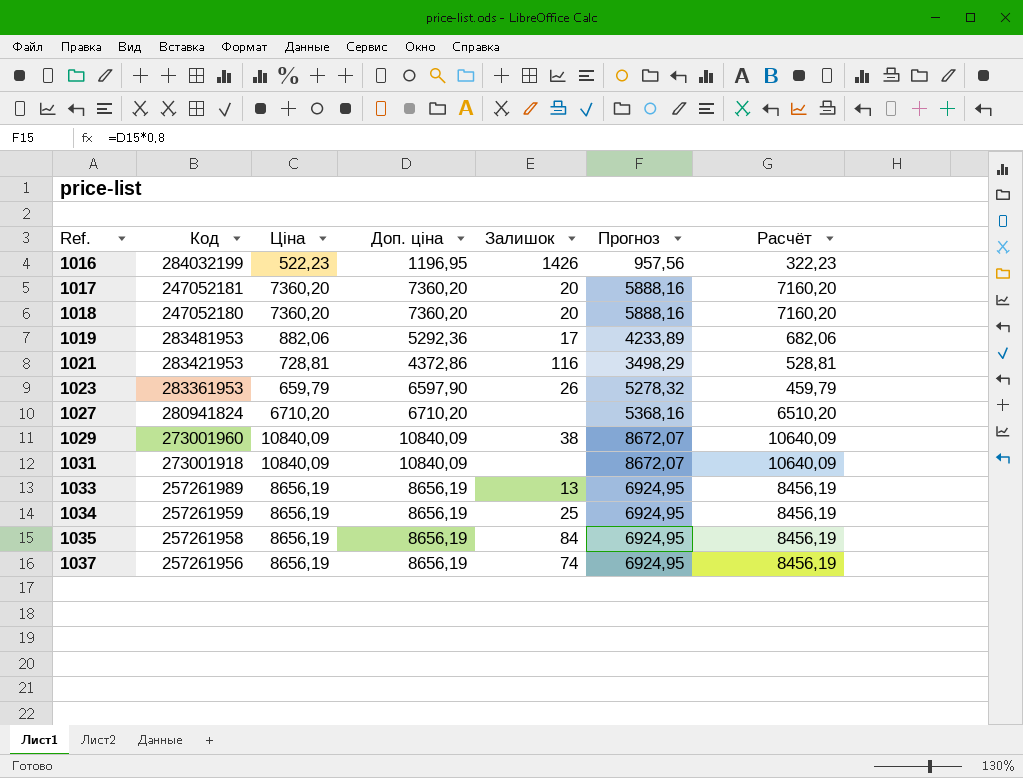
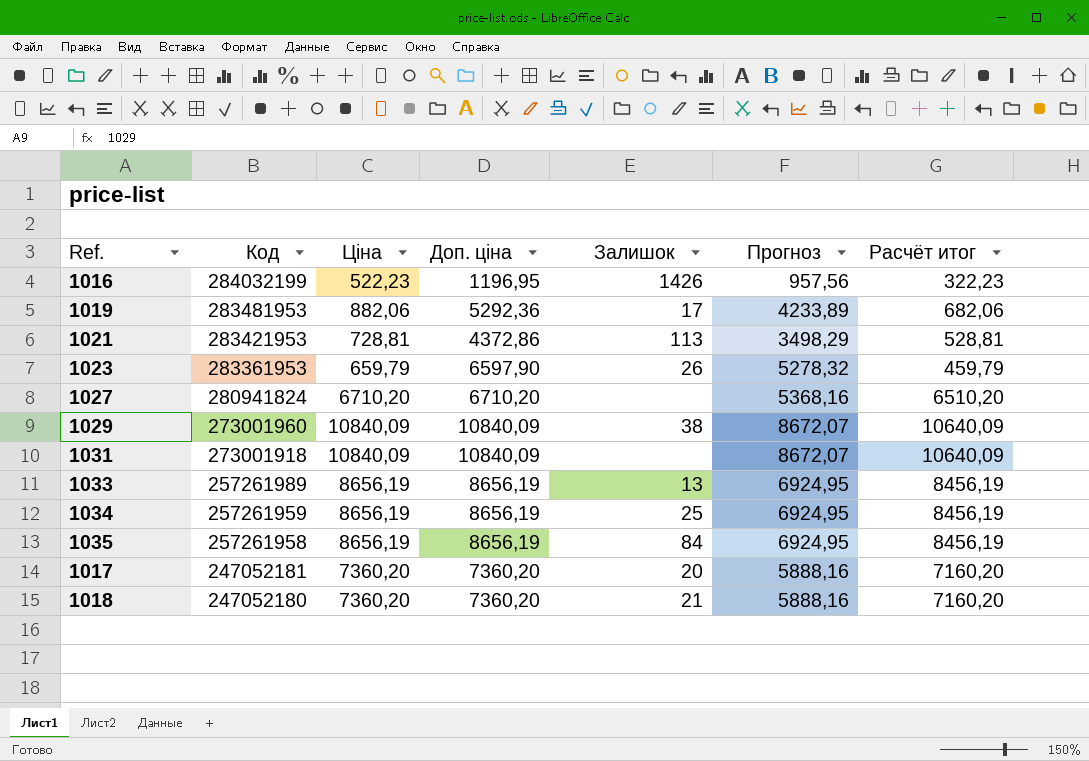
row order: Ref. ascending -> Код descending
column name: Расчёт -> Расчёт итог
row 1037: 257261956 | 8656,19 | 8656,19 | 74 | 6924,95 | 8456,19 -> none
1021 | Залишок: 116 -> 113
1018 | Залишок: 20 -> 21

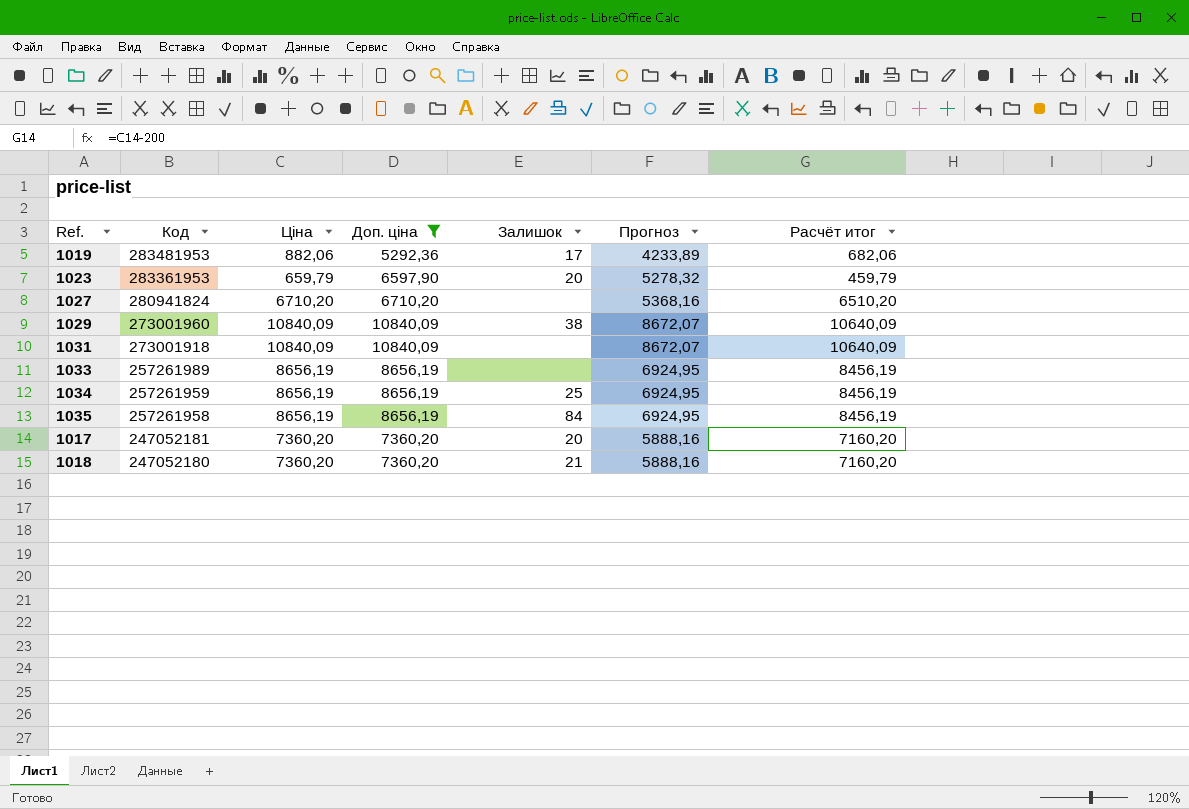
filter: none -> Доп. ціна >= 5292,36
1023 | Залишок: 26 -> 20
1033 | Залишок: 13 -> none

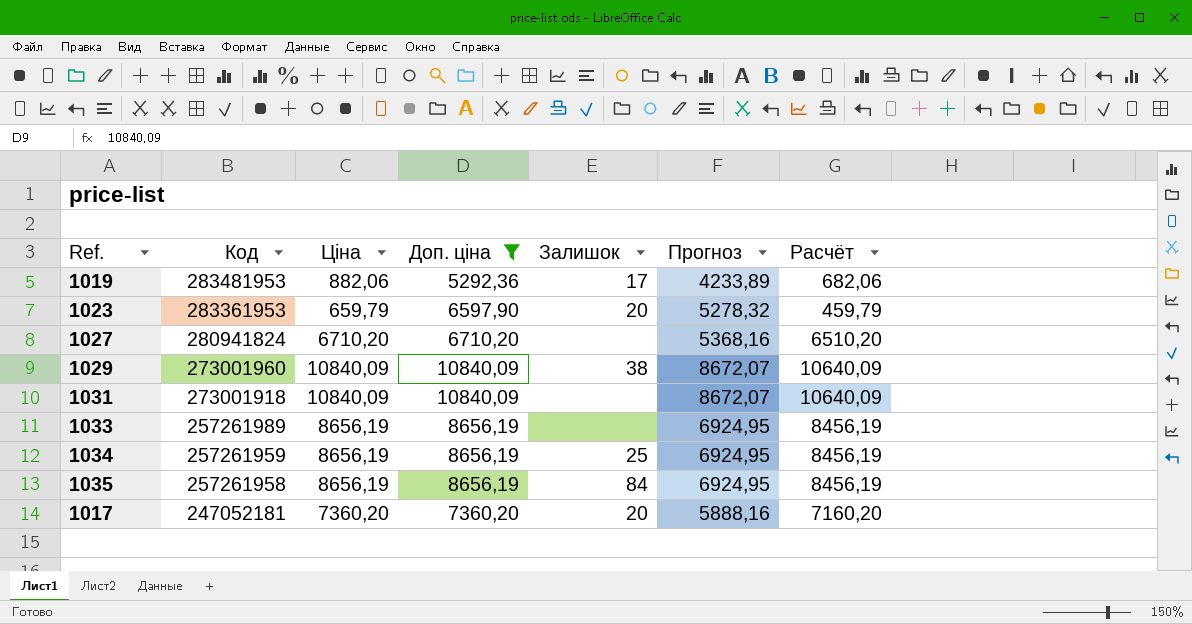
column name: Расчёт итог -> Расчёт
row 1018: 247052180 | 7360,20 | 7360,20 | 21 | 5888,16 | 7160,20 -> none

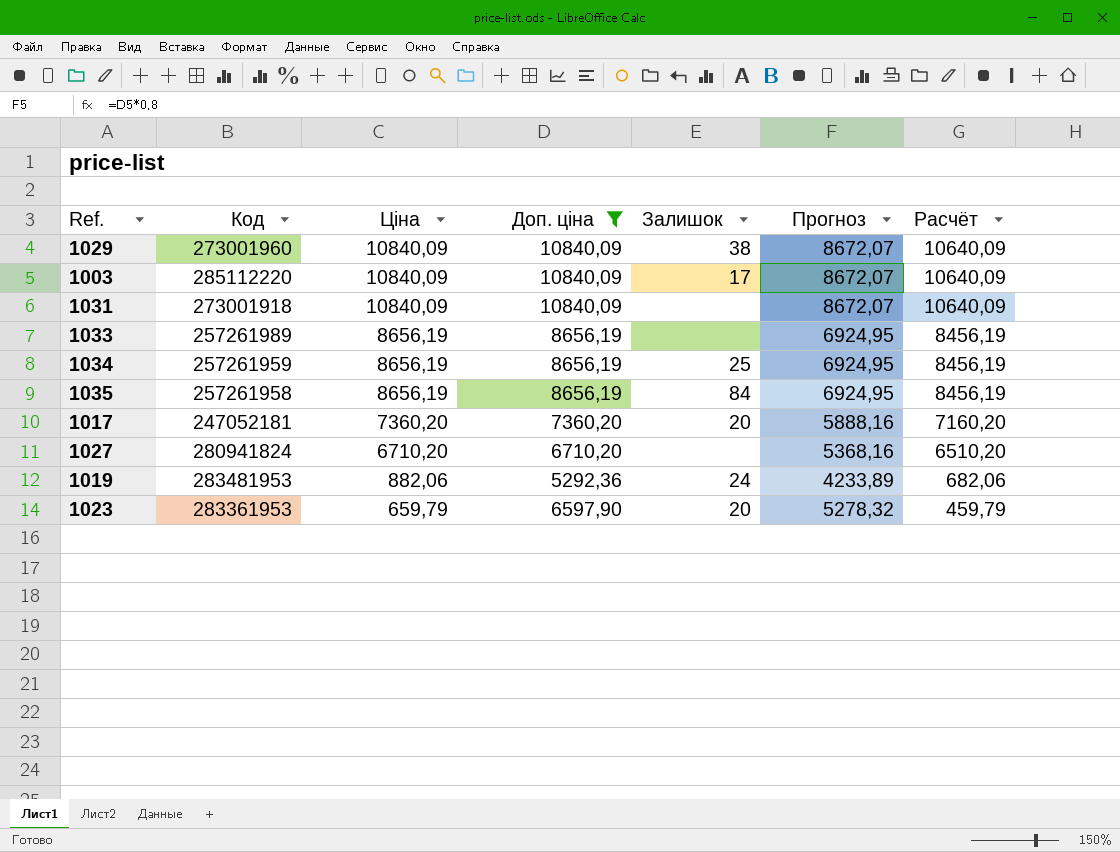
row order: Код descending -> Ціна descending
row 1003: none -> 285112220 | 10840,09 | 10840,09 | 17 | 8672,07 | 10640,09
1019 | Залишок: 17 -> 24

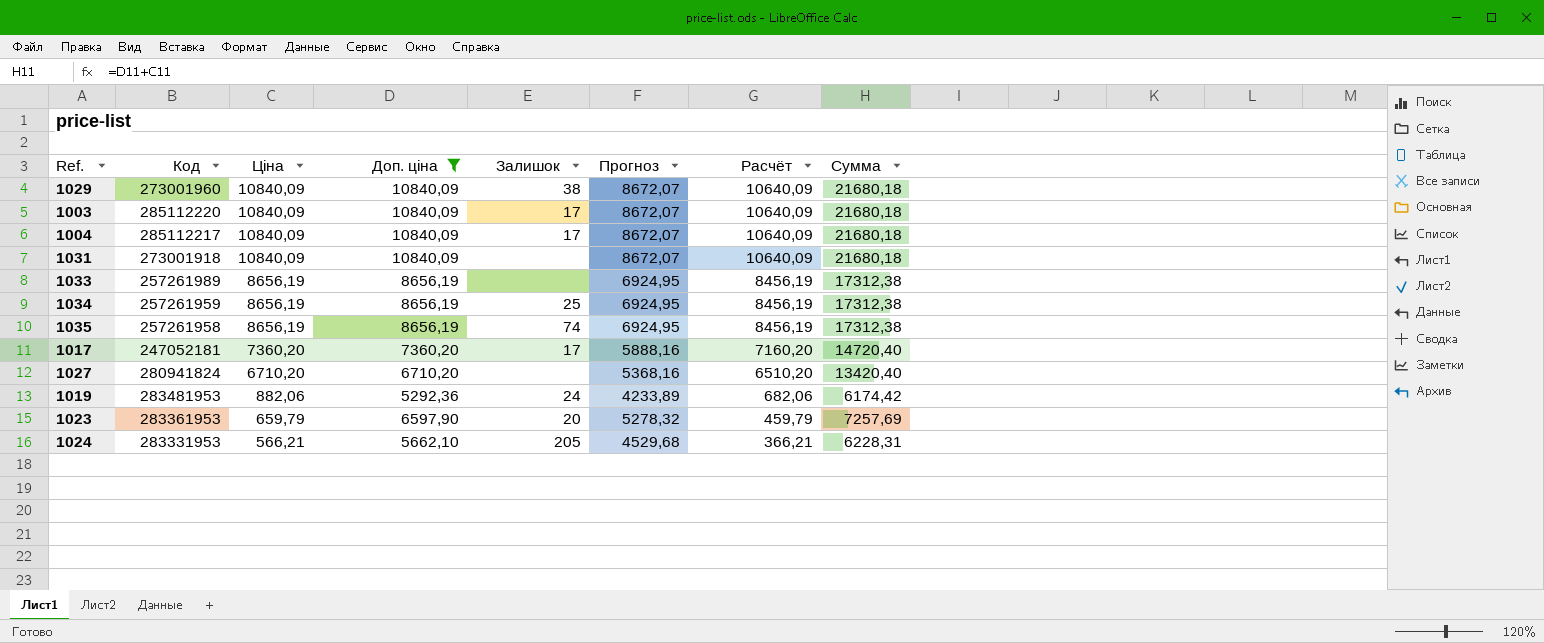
column Сумма | formula: none -> [Ціна] + [Доп. ціна]
row 1004: none -> 285112217 | 10840,09 | 10840,09 | 17 | 8672,07 | 10640,09 | 21680,18
1035 | Залишок: 84 -> 74
1017 | Залишок: 20 -> 17
row 1024: none -> 283331953 | 566,21 | 5662,10 | 205 | 4529,68 | 366,21 | 6228,31

